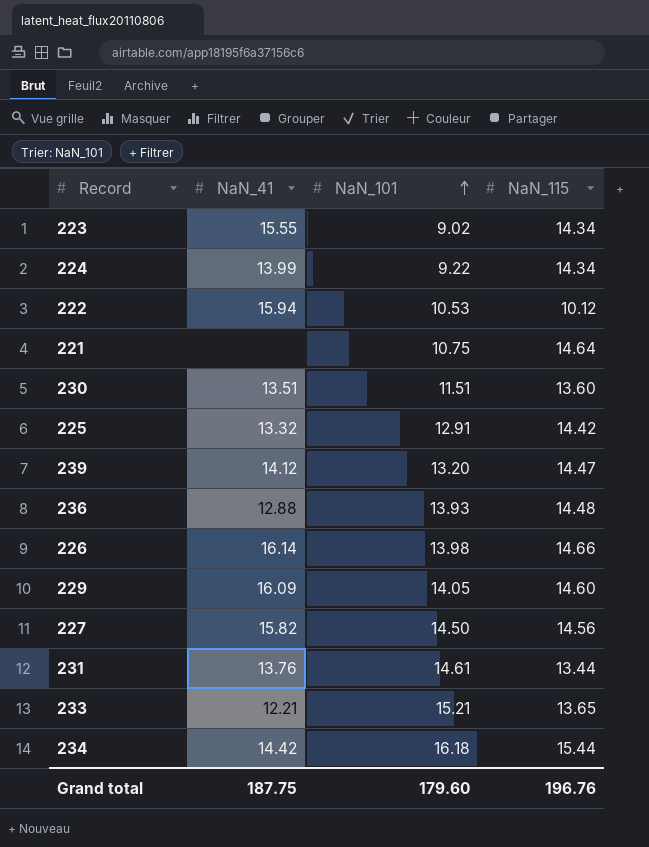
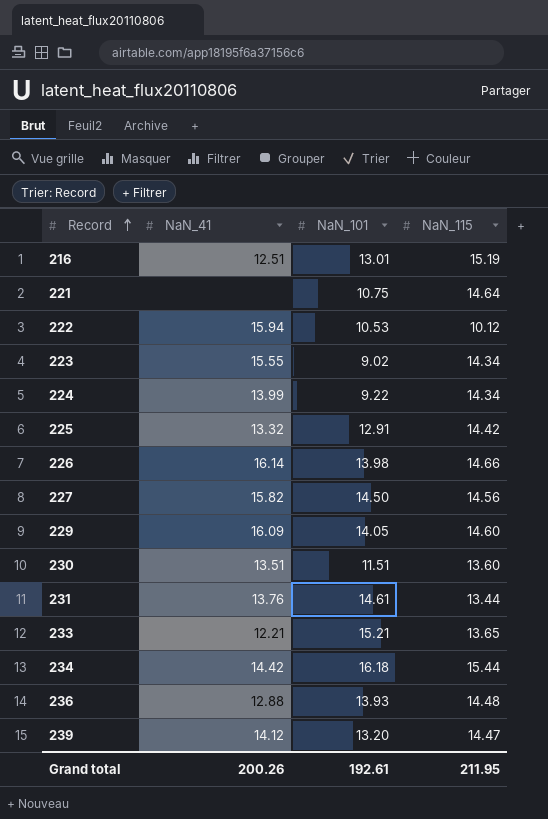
row order: NaN_101 ascending -> Record ascending
row 216: none -> 12.51 | 13.01 | 15.19
Grand total | NaN_41: 187.75 -> 200.26
Grand total | NaN_101: 179.60 -> 192.61
Grand total | NaN_115: 196.76 -> 211.95

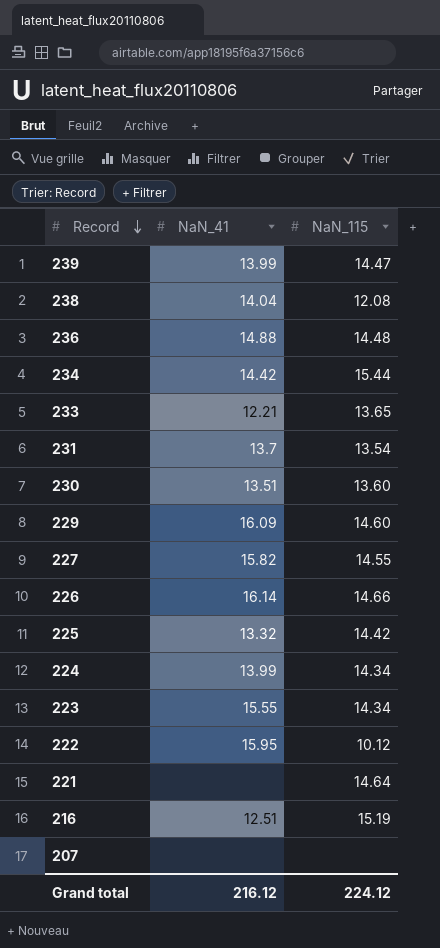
row order: Record ascending -> Record descending
column NaN_101 | position: 3 -> none
239 | NaN_41: 14.12 -> 13.99
row 238: none -> 14.04 | 12.08
236 | NaN_41: 12.88 -> 14.88
231 | NaN_41: 13.76 -> 13.7
231 | NaN_115: 13.44 -> 13.54
227 | NaN_115: 14.56 -> 14.55
222 | NaN_41: 15.94 -> 15.95
row 207: none -> none | none
Grand total | NaN_41: 200.26 -> 216.12
Grand total | NaN_115: 211.95 -> 224.12

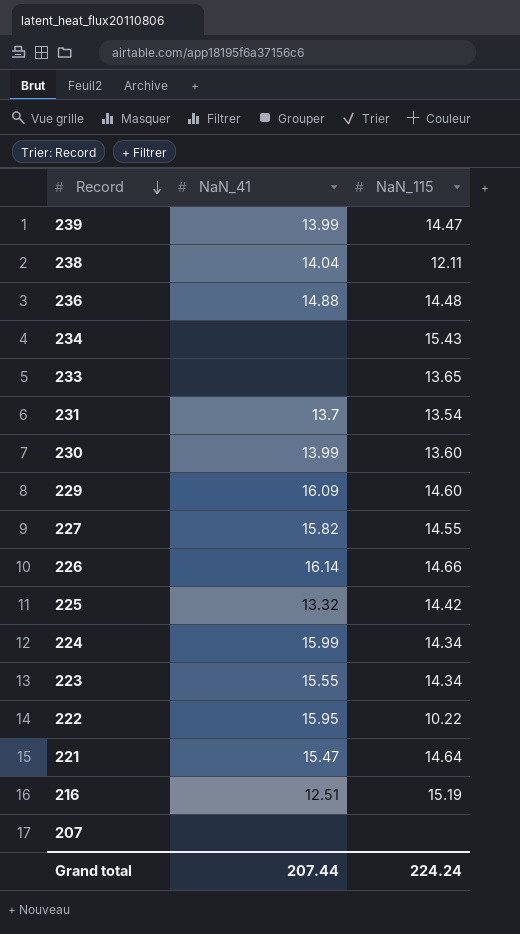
238 | NaN_115: 12.08 -> 12.11
234 | NaN_41: 14.42 -> none
234 | NaN_115: 15.44 -> 15.43
233 | NaN_41: 12.21 -> none
230 | NaN_41: 13.51 -> 13.99
224 | NaN_41: 13.99 -> 15.99
222 | NaN_115: 10.12 -> 10.22
221 | NaN_41: none -> 15.47
Grand total | NaN_41: 216.12 -> 207.44
Grand total | NaN_115: 224.12 -> 224.24

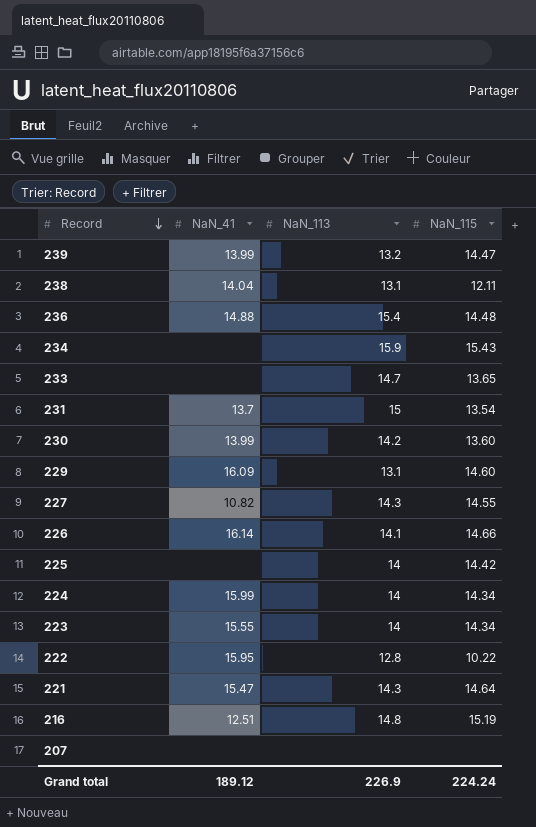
column NaN_113 | position: none -> 3
227 | NaN_41: 15.82 -> 10.82
225 | NaN_41: 13.32 -> none
Grand total | NaN_41: 207.44 -> 189.12

